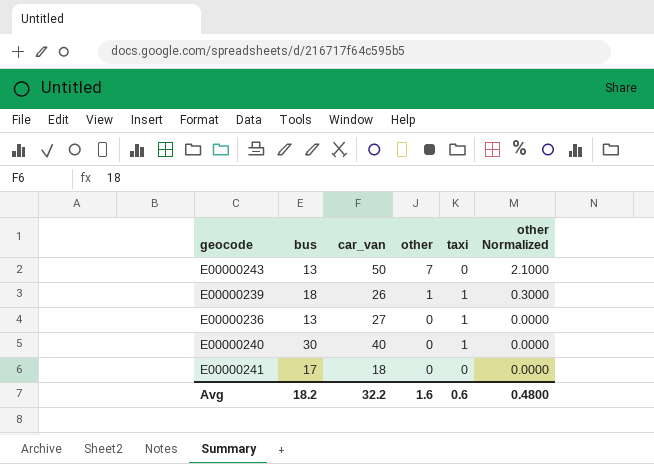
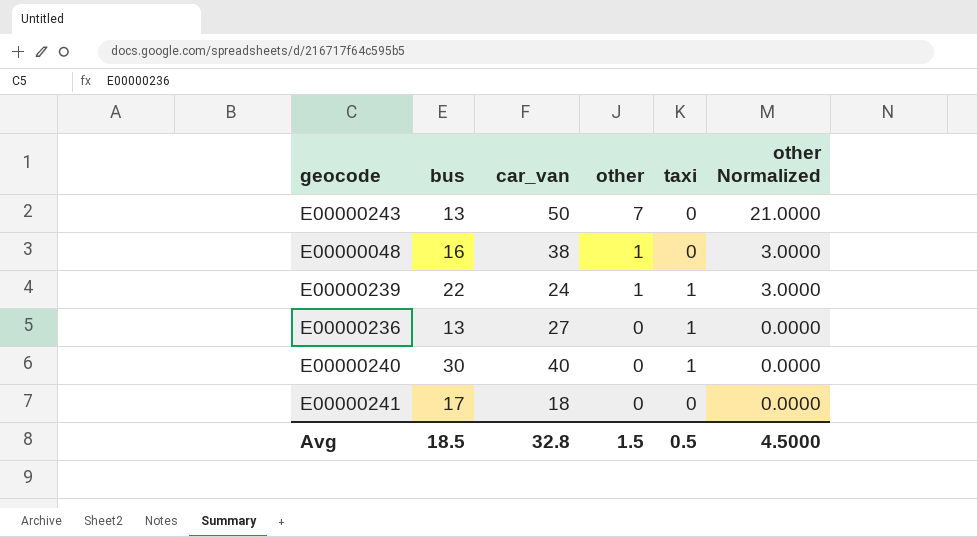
column other Normalized | formula: [other] * 0.3 -> [other] * 3
row E00000048: none -> 16 | 38 | 1 | 0 | 3.0000
E00000239 | bus: 18 -> 22
E00000239 | car_van: 26 -> 24
Avg | bus: 18.2 -> 18.5
Avg | car_van: 32.2 -> 32.8
Avg | other: 1.6 -> 1.5
Avg | taxi: 0.6 -> 0.5
Avg | other Normalized: 0.4800 -> 4.5000

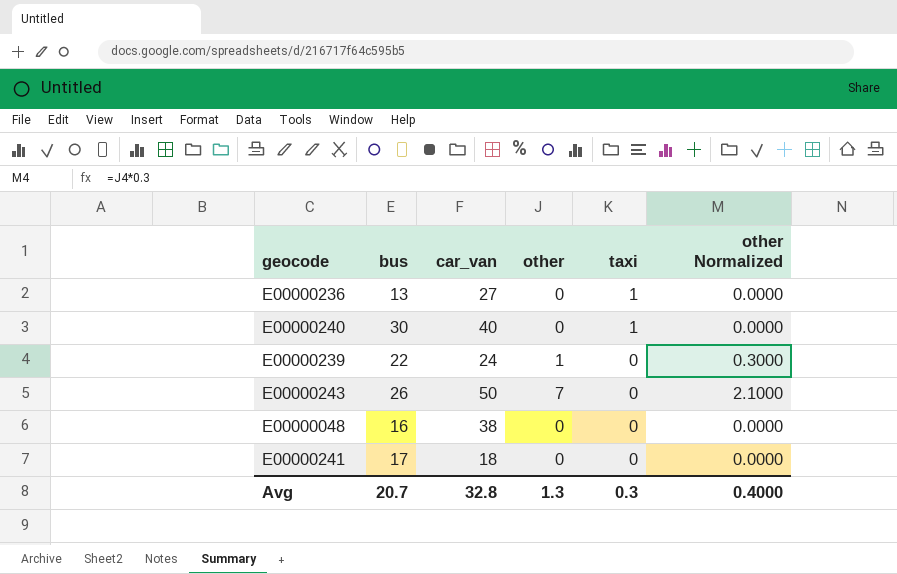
row order: other descending -> taxi descending
column other Normalized | formula: [other] * 3 -> [other] * 0.3
E00000239 | taxi: 1 -> 0
E00000243 | bus: 13 -> 26
E00000048 | other: 1 -> 0
Avg | bus: 18.5 -> 20.7
Avg | other: 1.5 -> 1.3
Avg | taxi: 0.5 -> 0.3
Avg | other Normalized: 4.5000 -> 0.4000

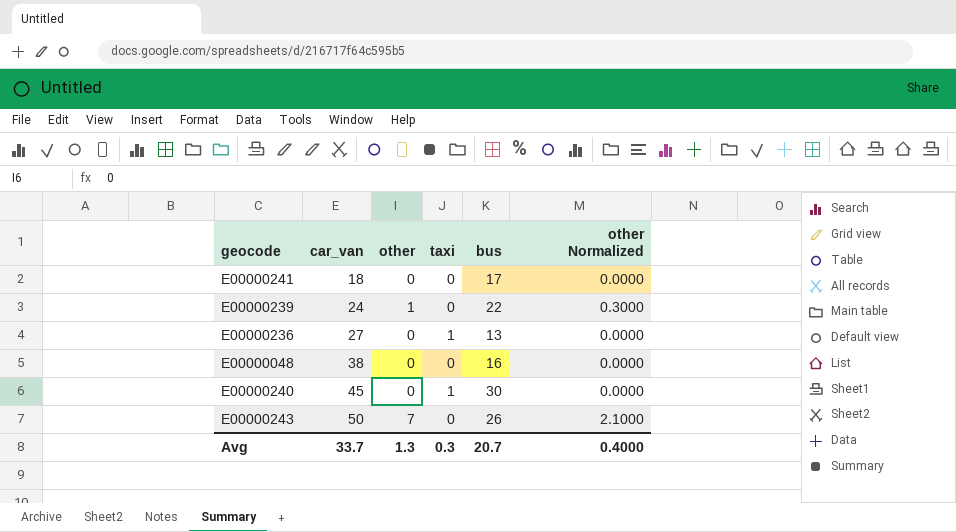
row order: taxi descending -> car_van ascending
column bus | position: 2 -> 5
E00000240 | car_van: 40 -> 45
Avg | car_van: 32.8 -> 33.7

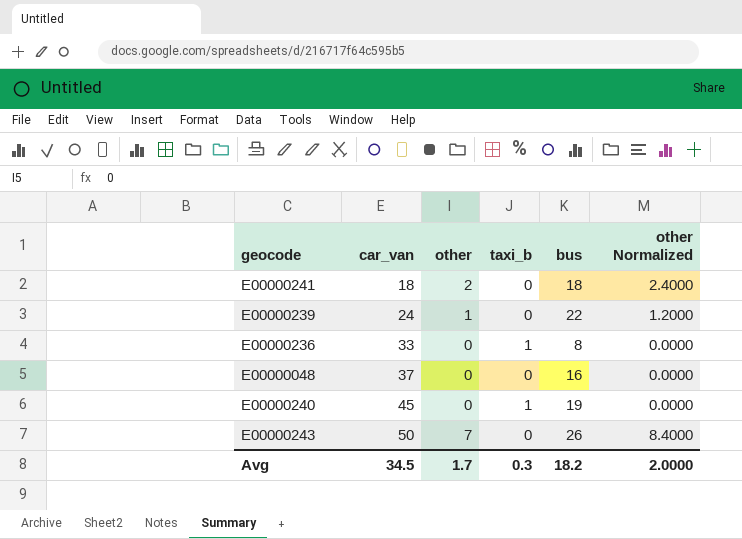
column name: taxi -> taxi_b
column other Normalized | formula: [other] * 0.3 -> [other] * 1.2
E00000241 | other: 0 -> 2
E00000241 | bus: 17 -> 18
E00000236 | car_van: 27 -> 33
E00000236 | bus: 13 -> 8
E00000048 | car_van: 38 -> 37
E00000240 | bus: 30 -> 19
Avg | car_van: 33.7 -> 34.5
Avg | other: 1.3 -> 1.7
Avg | bus: 20.7 -> 18.2
Avg | other Normalized: 0.4000 -> 2.0000

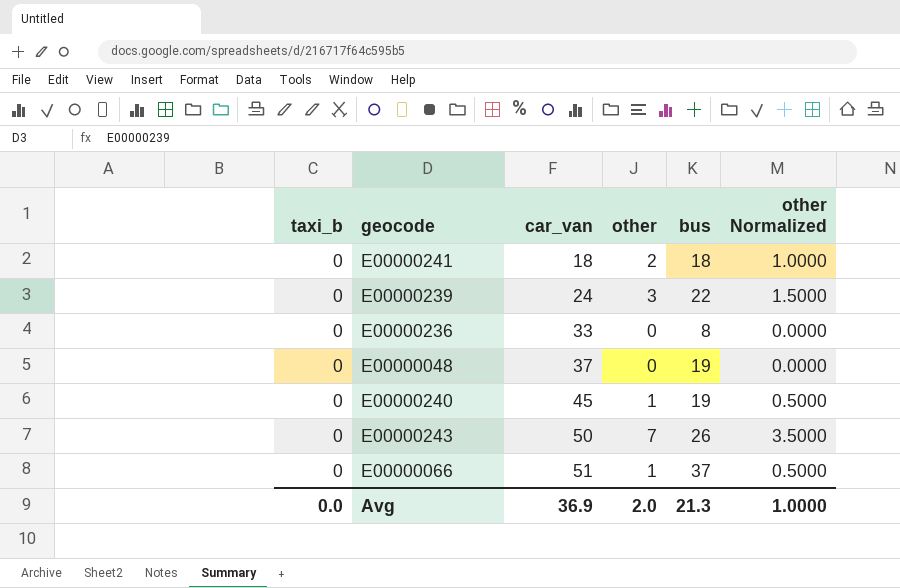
column taxi_b | position: 4 -> 1
column other Normalized | formula: [other] * 1.2 -> [other] * 0.5
E00000239 | other: 1 -> 3
E00000236 | taxi_b: 1 -> 0
E00000048 | bus: 16 -> 19
E00000240 | taxi_b: 1 -> 0
E00000240 | other: 0 -> 1
row E00000066: none -> 0 | 51 | 1 | 37 | 0.5000
Avg | taxi_b: 0.3 -> 0.0
Avg | car_van: 34.5 -> 36.9
Avg | other: 1.7 -> 2.0
Avg | bus: 18.2 -> 21.3
Avg | other Normalized: 2.0000 -> 1.0000

